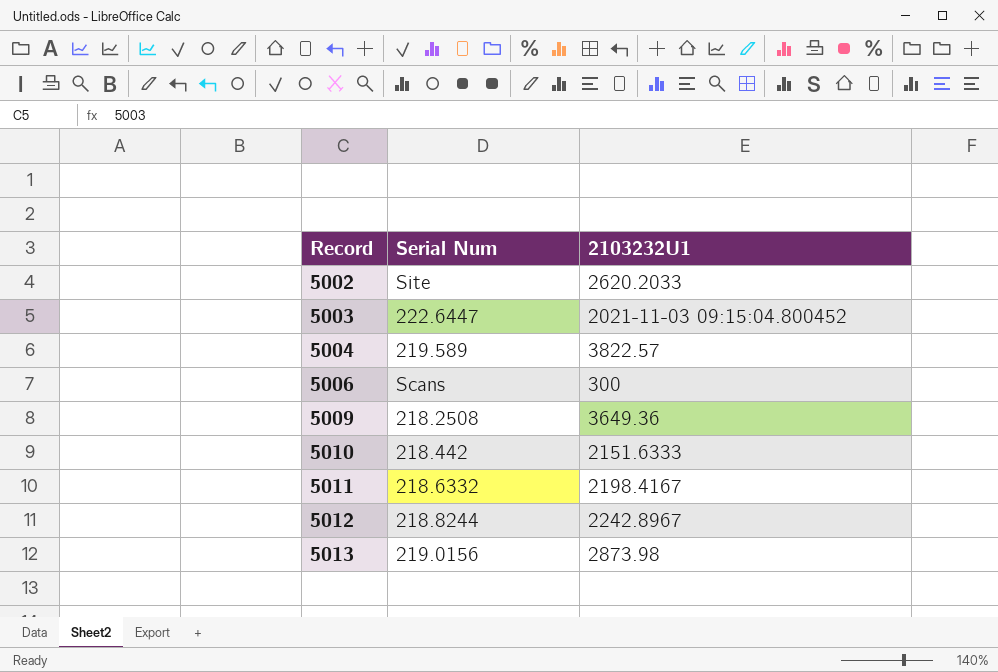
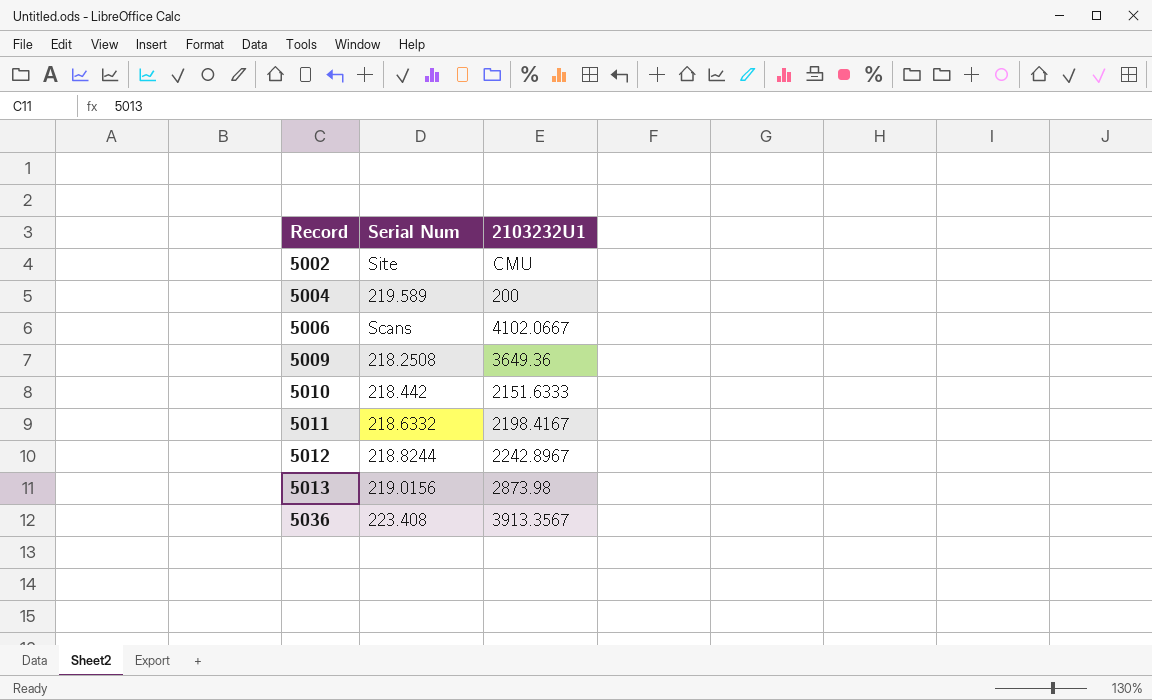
row 5003: 222.6447 | 2021-11-03 09:15:04.800452 -> none
5002 | 2103232U1: 2620.2033 -> CMU
5004 | 2103232U1: 3822.57 -> 200
5006 | 2103232U1: 300 -> 4102.0667
row 5036: none -> 223.408 | 3913.3567

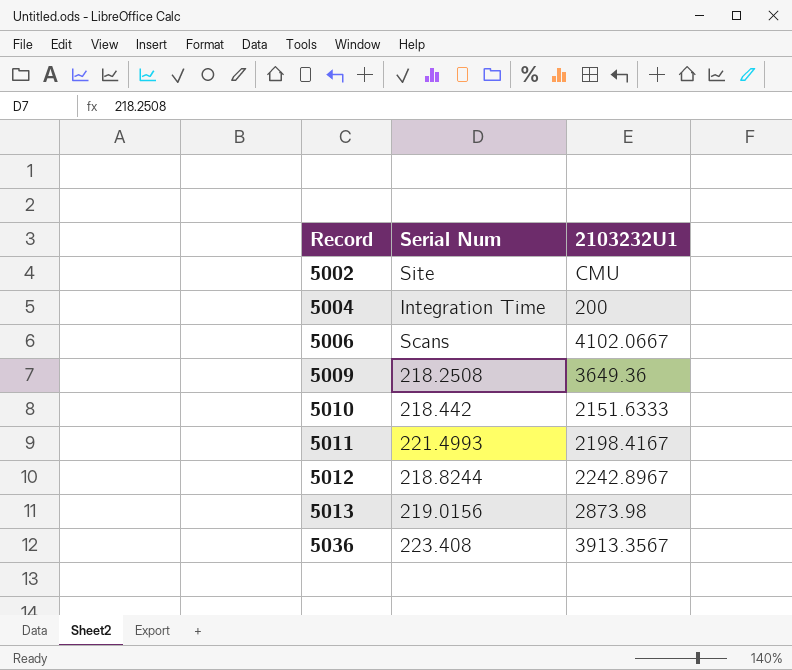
5004 | Serial Num: 219.589 -> Integration Time
5011 | Serial Num: 218.6332 -> 221.4993

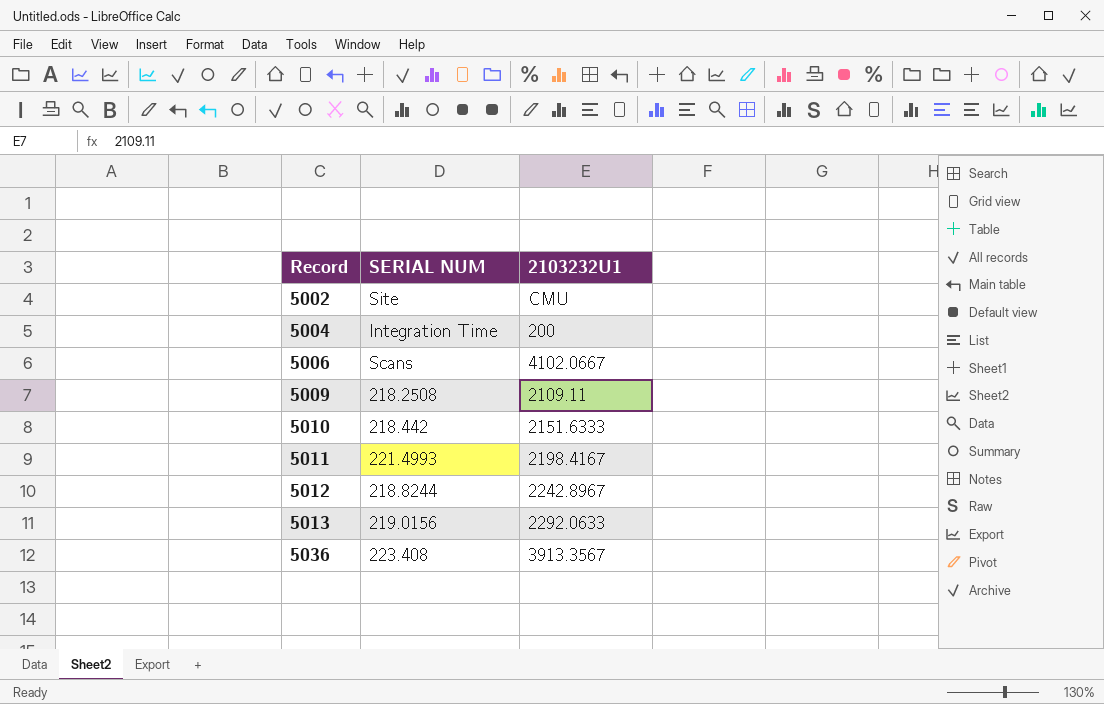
column name: Serial Num -> SERIAL NUM
5009 | 2103232U1: 3649.36 -> 2109.11
5013 | 2103232U1: 2873.98 -> 2292.0633

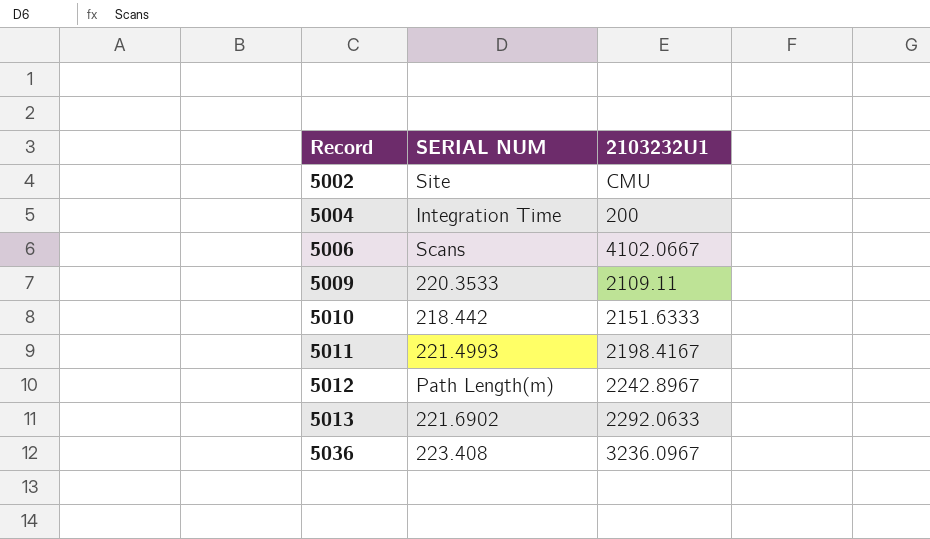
5009 | SERIAL NUM: 218.2508 -> 220.3533
5012 | SERIAL NUM: 218.8244 -> Path Length(m)
5013 | SERIAL NUM: 219.0156 -> 221.6902
5036 | 2103232U1: 3913.3567 -> 3236.0967

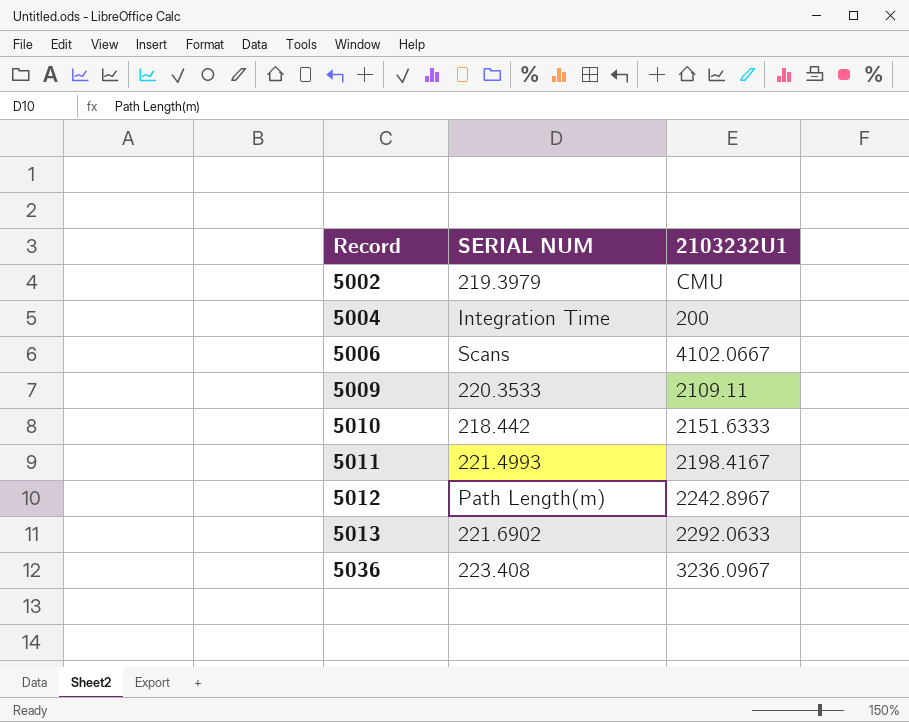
5002 | SERIAL NUM: Site -> 219.3979

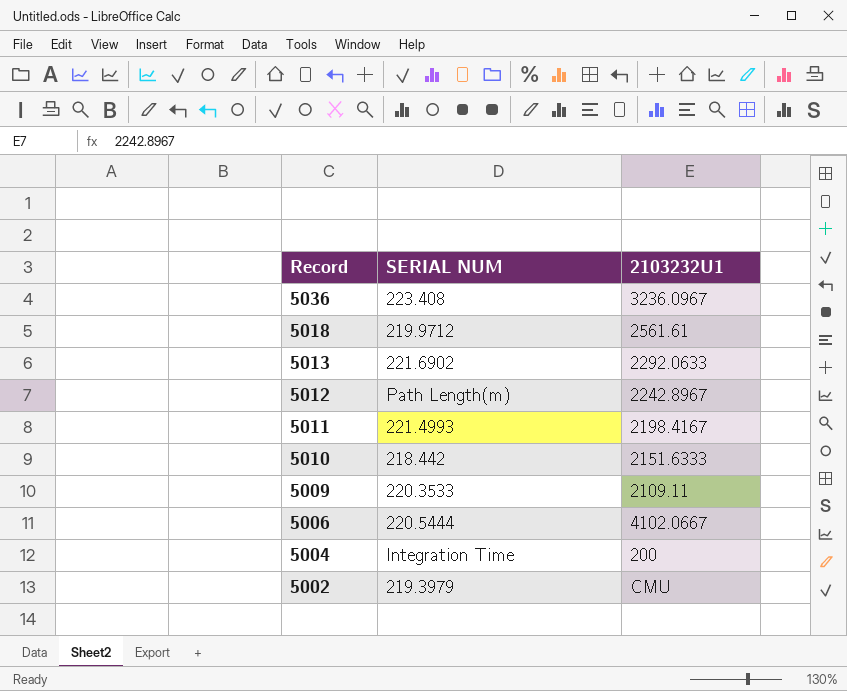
row order: Record ascending -> Record descending
row 5018: none -> 219.9712 | 2561.61
5006 | SERIAL NUM: Scans -> 220.5444

